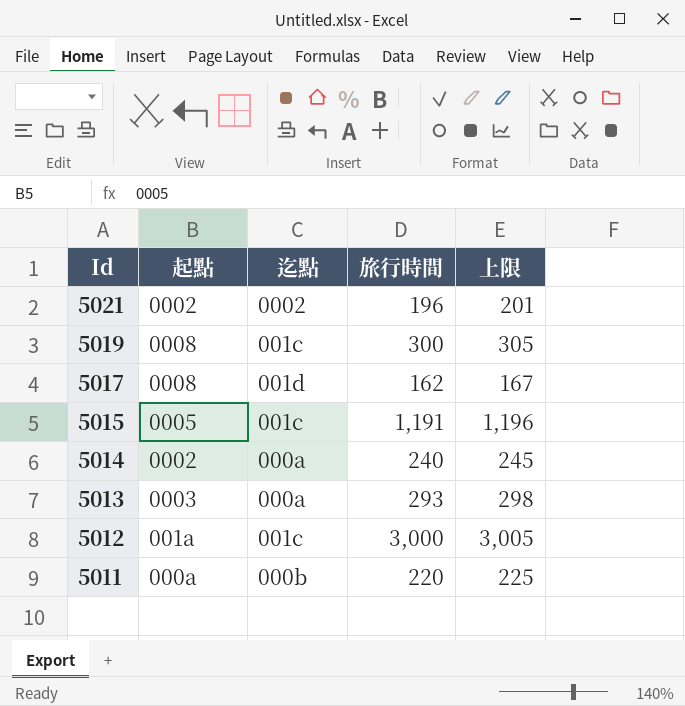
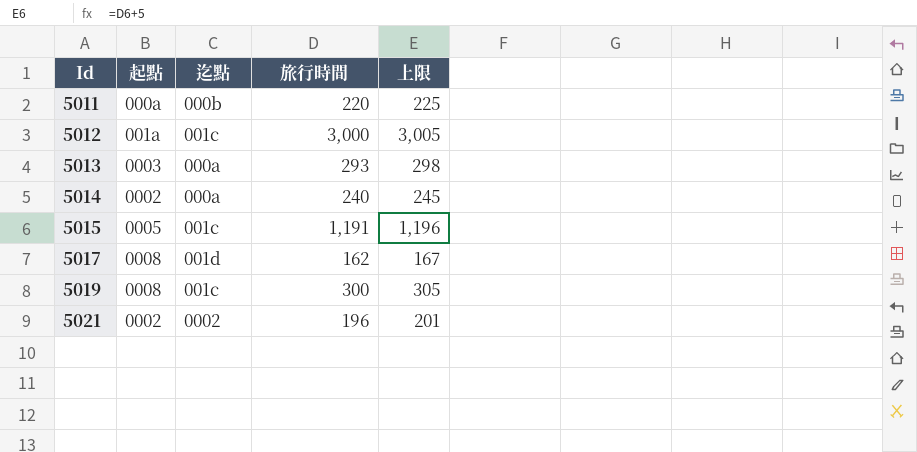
row order: Id descending -> Id ascending

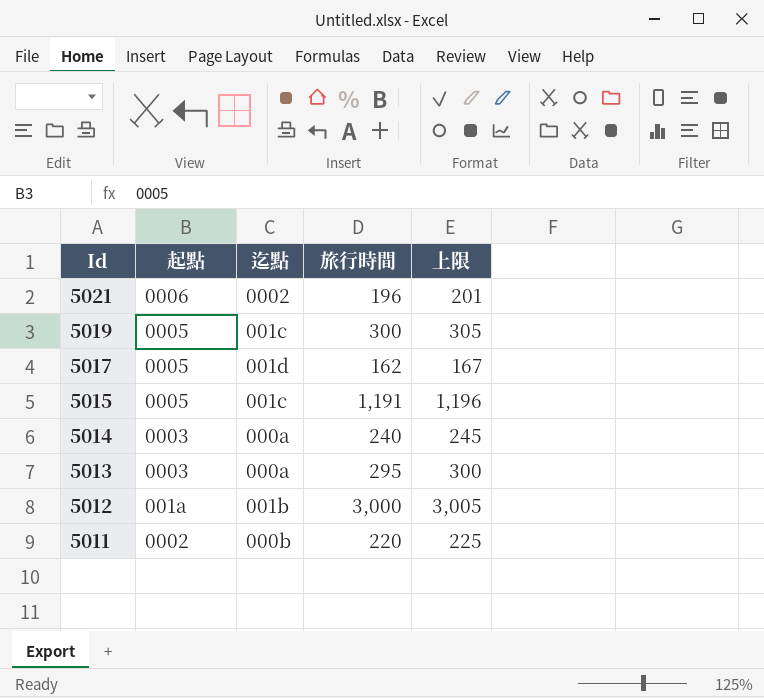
row order: Id ascending -> Id descending
5021 | 起點: 0002 -> 0006
5019 | 起點: 0008 -> 0005
5017 | 起點: 0008 -> 0005
5014 | 起點: 0002 -> 0003
5013 | 旅行時間: 293 -> 295
5013 | 上限: 298 -> 300
5012 | 迄點: 001c -> 001b
5011 | 起點: 000a -> 0002

